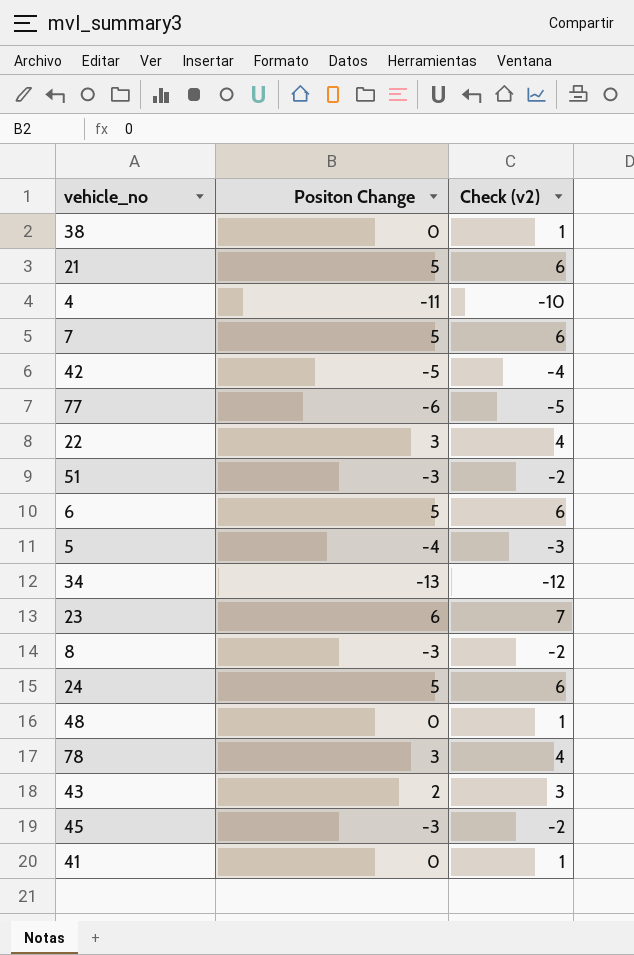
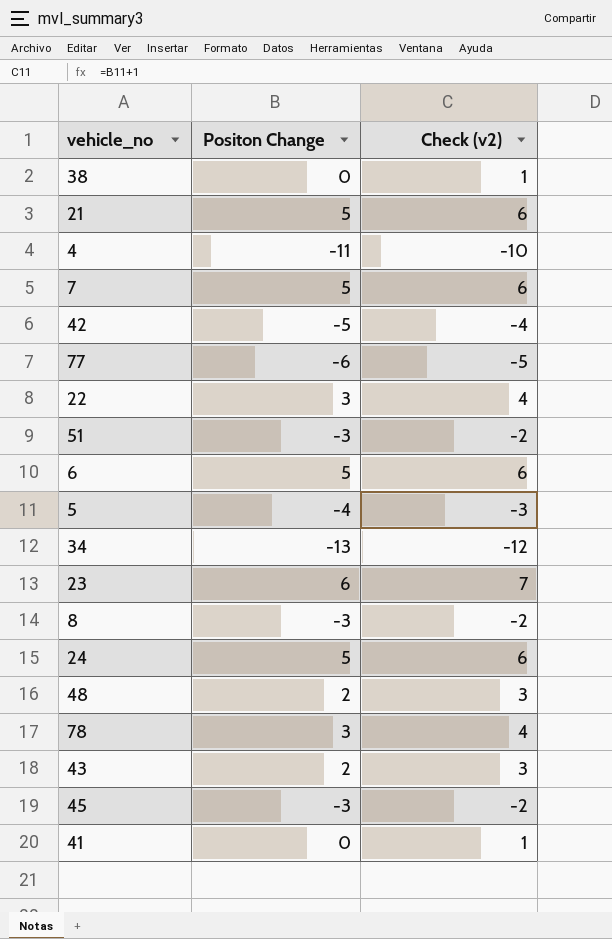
48 | Positon Change: 0 -> 2
48 | Check (v2): 1 -> 3

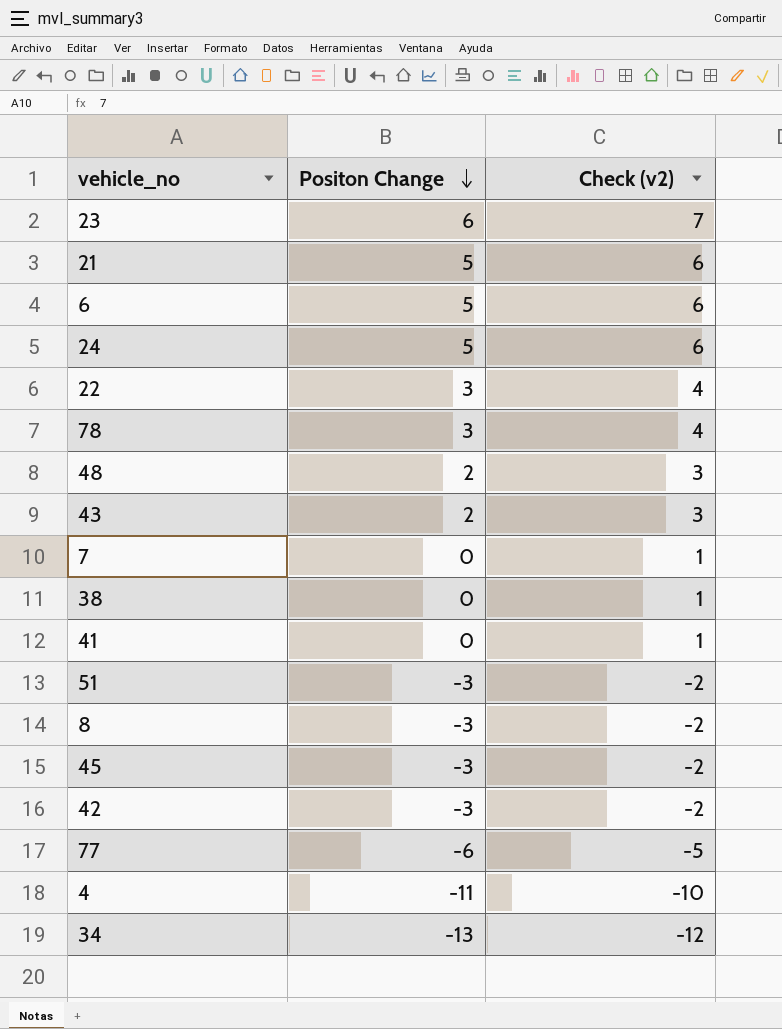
row order: none -> Positon Change descending
row 5: -4 | -3 -> none
7 | Positon Change: 5 -> 0
7 | Check (v2): 6 -> 1
42 | Positon Change: -5 -> -3
42 | Check (v2): -4 -> -2

